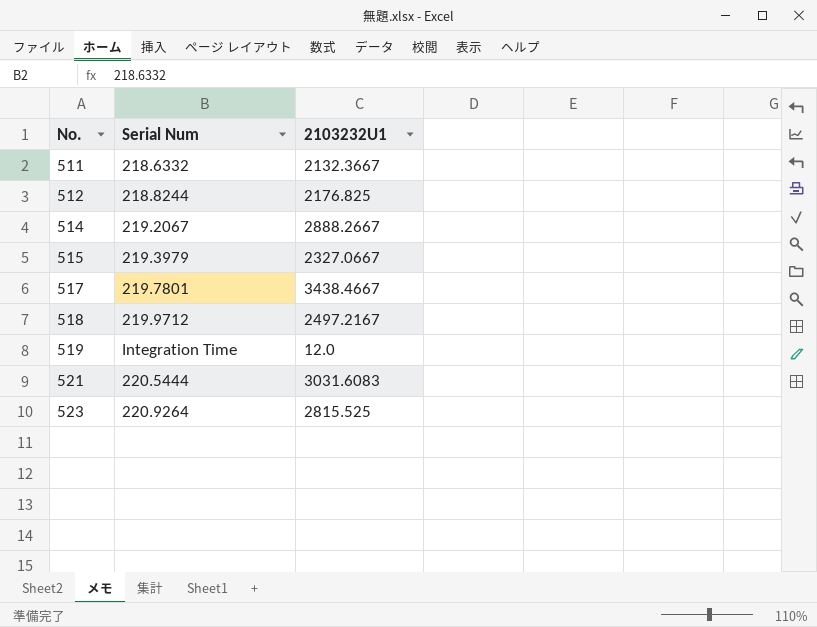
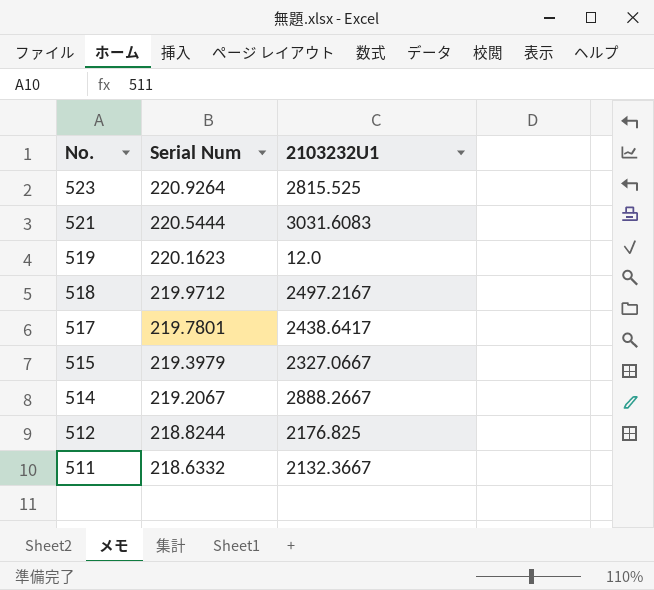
row order: No. ascending -> No. descending
519 | Serial Num: Integration Time -> 220.1623
517 | 2103232U1: 3438.4667 -> 2438.6417

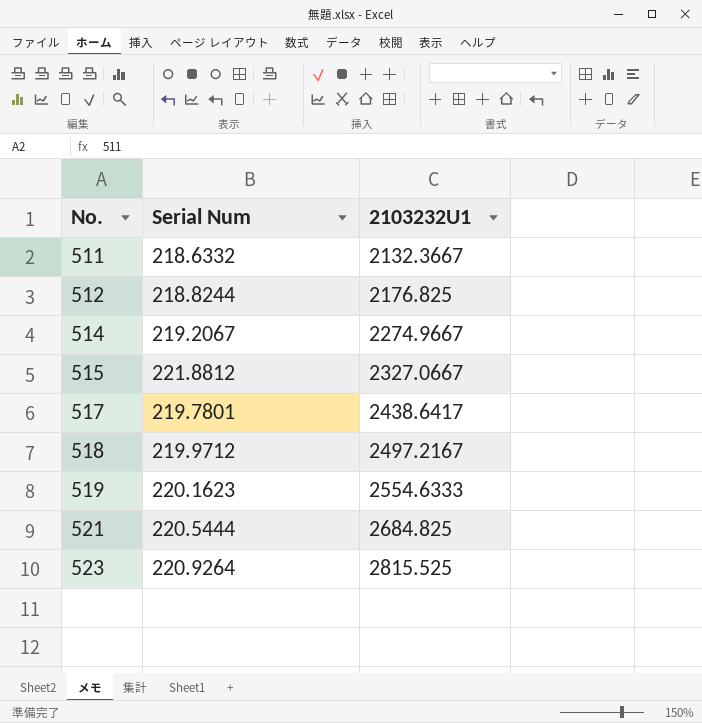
row order: No. descending -> No. ascending
514 | 2103232U1: 2888.2667 -> 2274.9667
515 | Serial Num: 219.3979 -> 221.8812
519 | 2103232U1: 12.0 -> 2554.6333
521 | 2103232U1: 3031.6083 -> 2684.825

